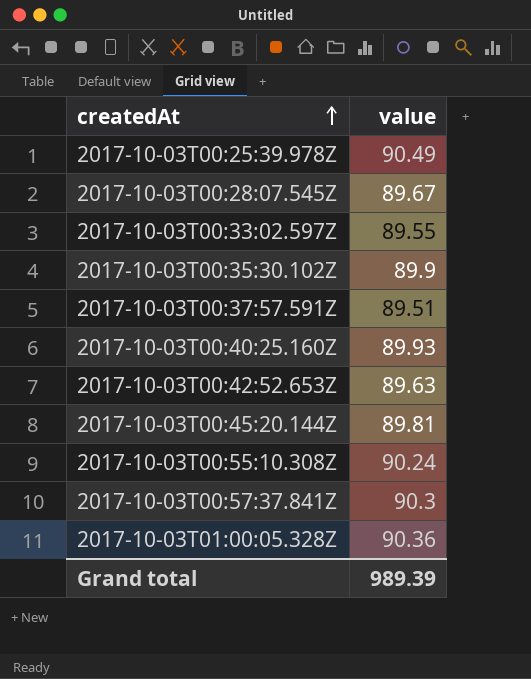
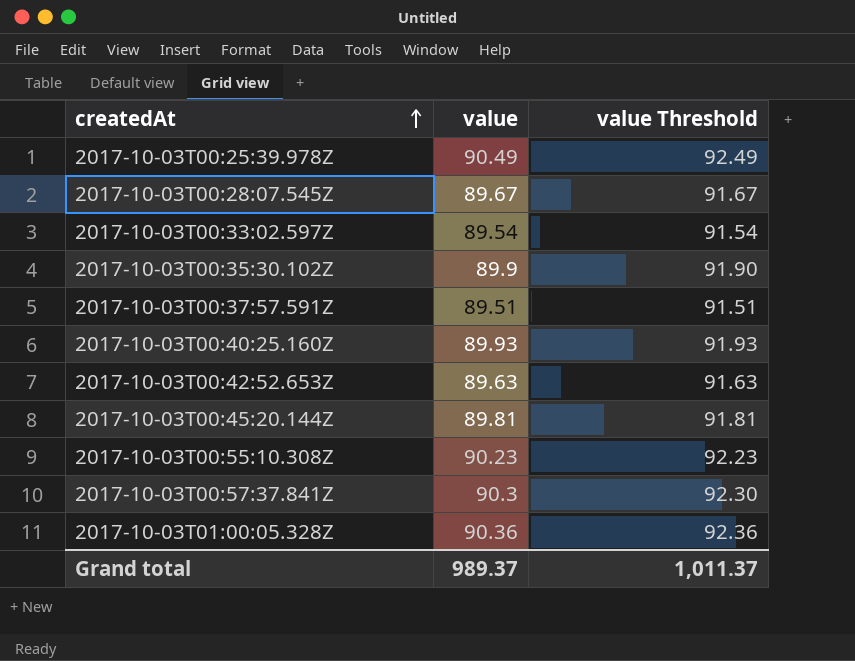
column value Threshold | formula: none -> [value] + 2
2017-10-03T00:33:02.597Z | value: 89.55 -> 89.54
2017-10-03T00:55:10.308Z | value: 90.24 -> 90.23
Grand total | value: 989.39 -> 989.37

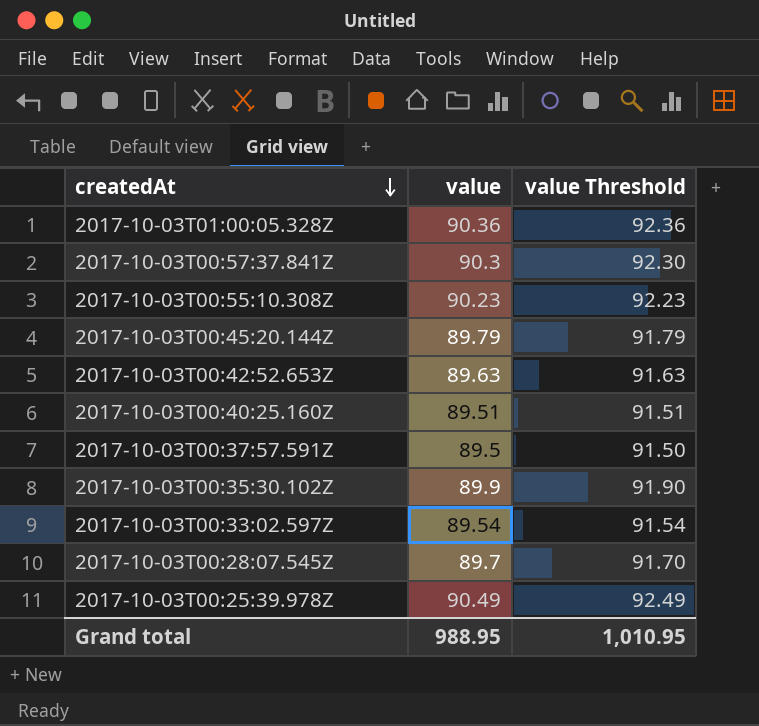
row order: createdAt ascending -> createdAt descending
2017-10-03T00:45:20.144Z | value: 89.81 -> 89.79
2017-10-03T00:45:20.144Z | value Threshold: 91.81 -> 91.79
2017-10-03T00:40:25.160Z | value: 89.93 -> 89.51
2017-10-03T00:40:25.160Z | value Threshold: 91.93 -> 91.51
2017-10-03T00:37:57.591Z | value: 89.51 -> 89.5
2017-10-03T00:37:57.591Z | value Threshold: 91.51 -> 91.50
2017-10-03T00:28:07.545Z | value: 89.67 -> 89.7
2017-10-03T00:28:07.545Z | value Threshold: 91.67 -> 91.70
Grand total | value: 989.37 -> 988.95
Grand total | value Threshold: 1,011.37 -> 1,010.95

